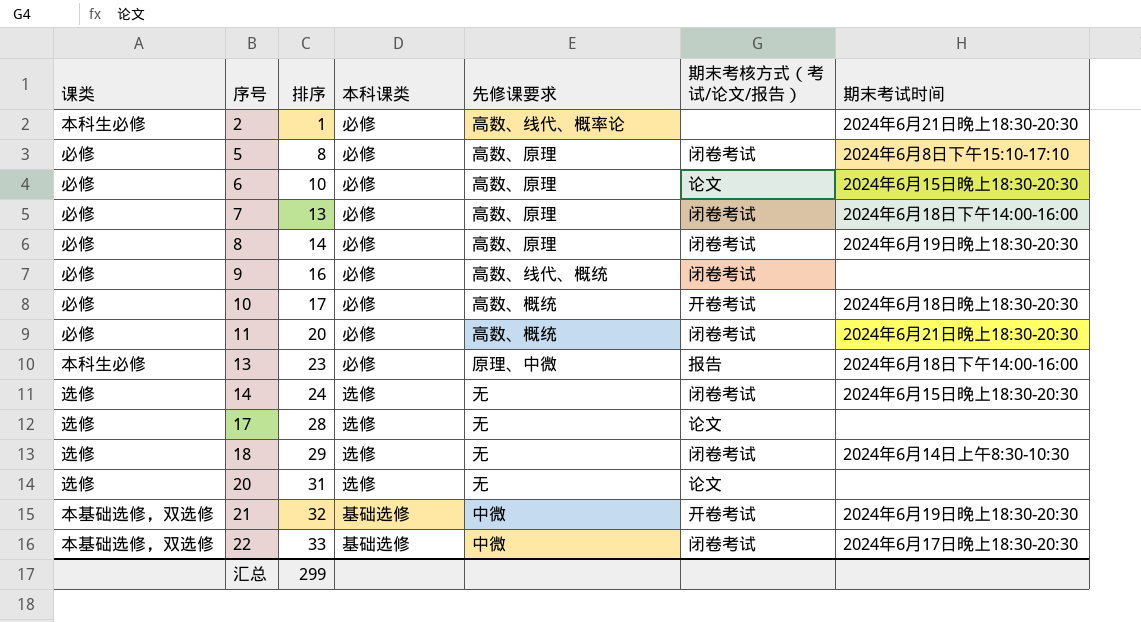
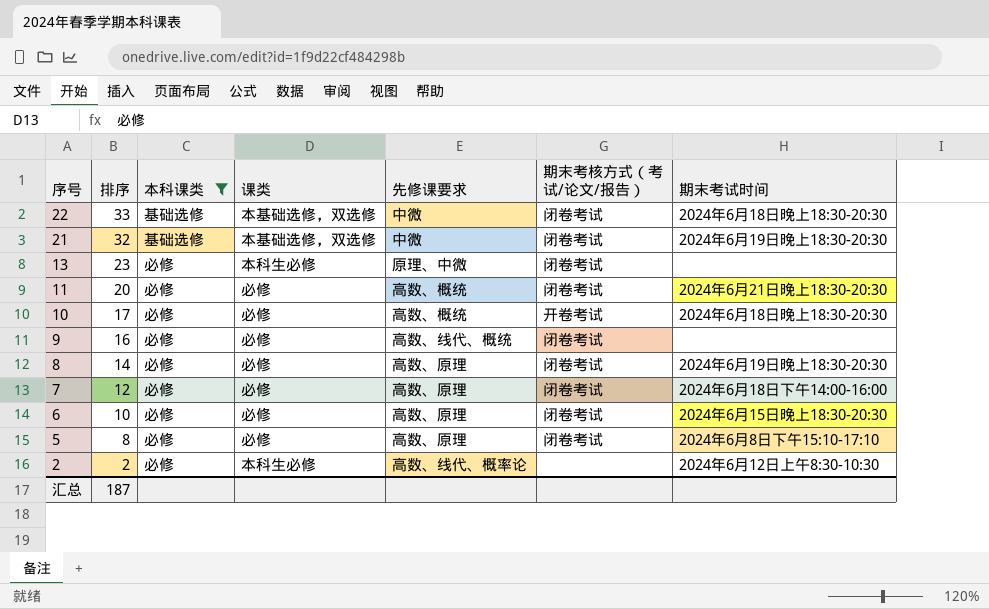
filter: none -> 本科课类 != 选修
row order: 序号 ascending -> 序号 descending
column 课类 | position: 1 -> 4
22 | 期末考试时间: 2024年6月17日晚上18:30-20:30 -> 2024年6月18日晚上18:30-20:30
21 | 期末考核方式（考试/论文/报告）: 开卷考试 -> 闭卷考试
13 | 期末考核方式（考试/论文/报告）: 报告 -> 闭卷考试
13 | 期末考试时间: 2024年6月18日下午14:00-16:00 -> none
7 | 排序: 13 -> 12
6 | 期末考核方式（考试/论文/报告）: 论文 -> 闭卷考试
2 | 排序: 1 -> 2
2 | 期末考试时间: 2024年6月21日晚上18:30-20:30 -> 2024年6月12日上午8:30-10:30
汇总 | 排序: 299 -> 187

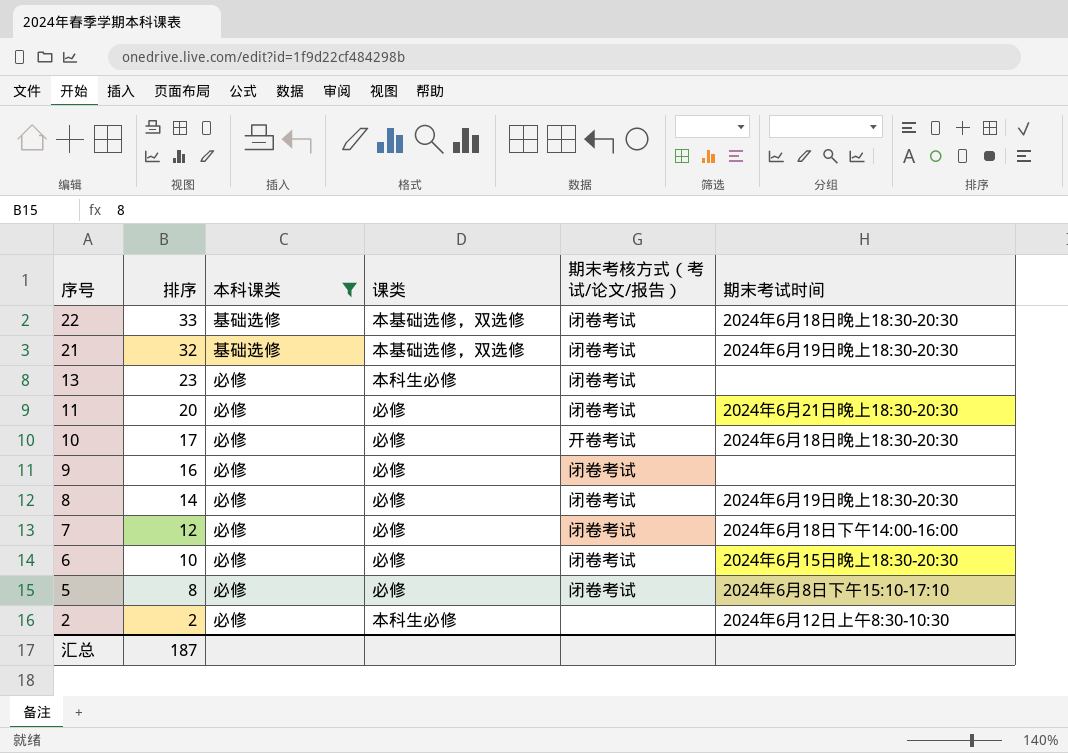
column 先修课要求 | position: 5 -> none

